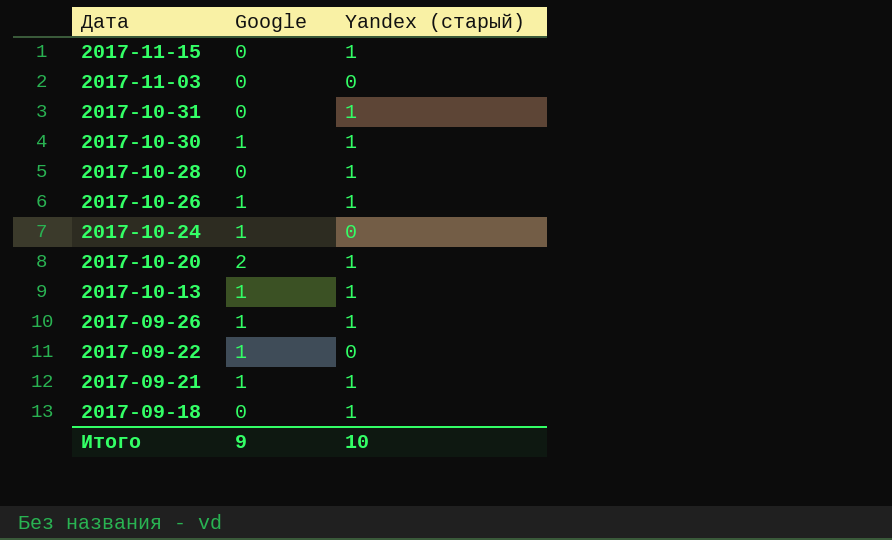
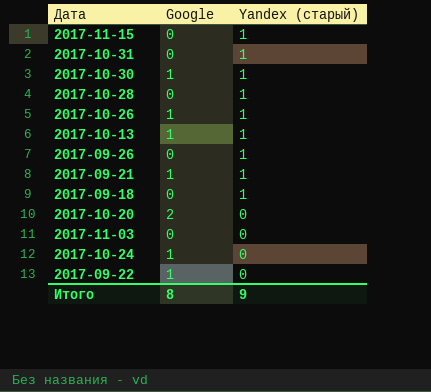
row order: Дата descending -> Yandex (старый) descending
2017-09-26 | Google: 1 -> 0
2017-10-20 | Yandex (старый): 1 -> 0
Итого | Google: 9 -> 8
Итого | Yandex (старый): 10 -> 9

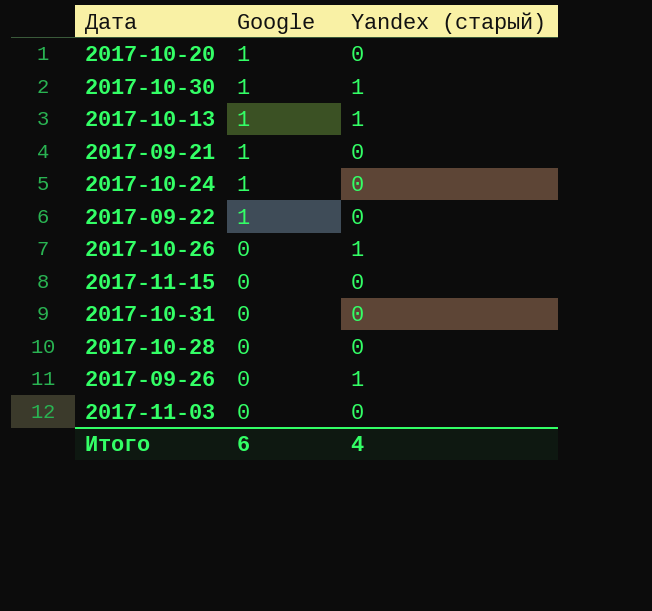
row order: Yandex (старый) descending -> Google descending
row 2017-09-18: 0 | 1 -> none
2017-10-20 | Google: 2 -> 1
2017-09-21 | Yandex (старый): 1 -> 0
2017-10-26 | Google: 1 -> 0
2017-11-15 | Yandex (старый): 1 -> 0
2017-10-31 | Yandex (старый): 1 -> 0
2017-10-28 | Yandex (старый): 1 -> 0
Итого | Google: 8 -> 6
Итого | Yandex (старый): 9 -> 4

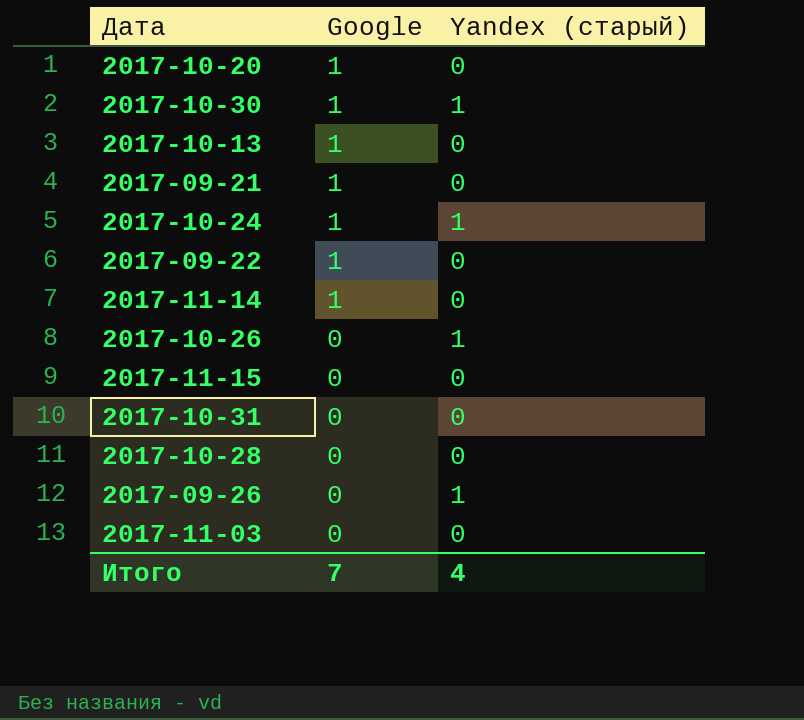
2017-10-13 | Yandex (старый): 1 -> 0
2017-10-24 | Yandex (старый): 0 -> 1
row 2017-11-14: none -> 1 | 0
Итого | Google: 6 -> 7

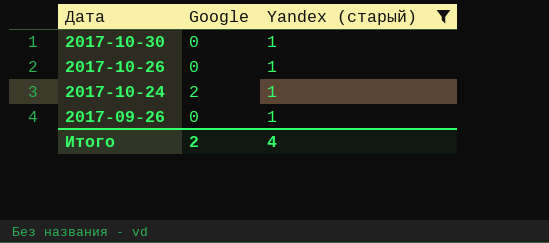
filter: none -> Yandex (старый) = 1
row order: Google descending -> Дата descending
2017-10-30 | Google: 1 -> 0
2017-10-24 | Google: 1 -> 2
Итого | Google: 7 -> 2

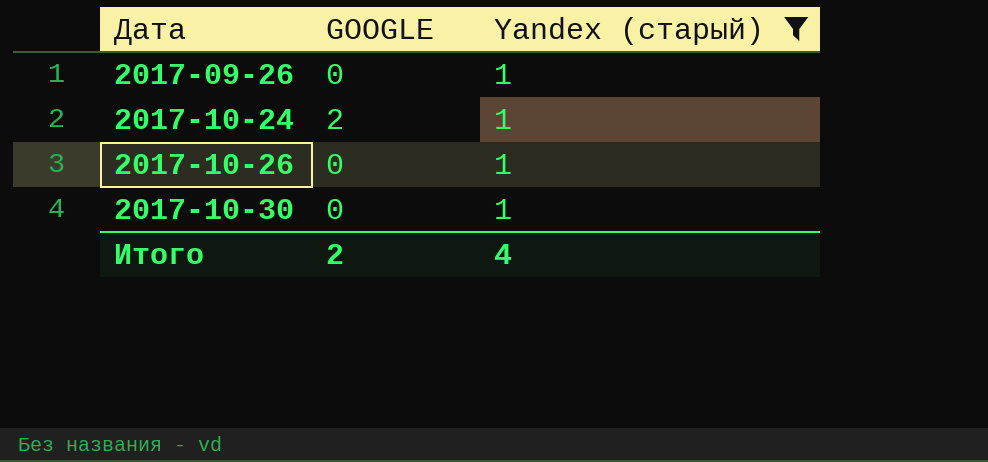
row order: Дата descending -> Дата ascending
column name: Google -> GOOGLE

